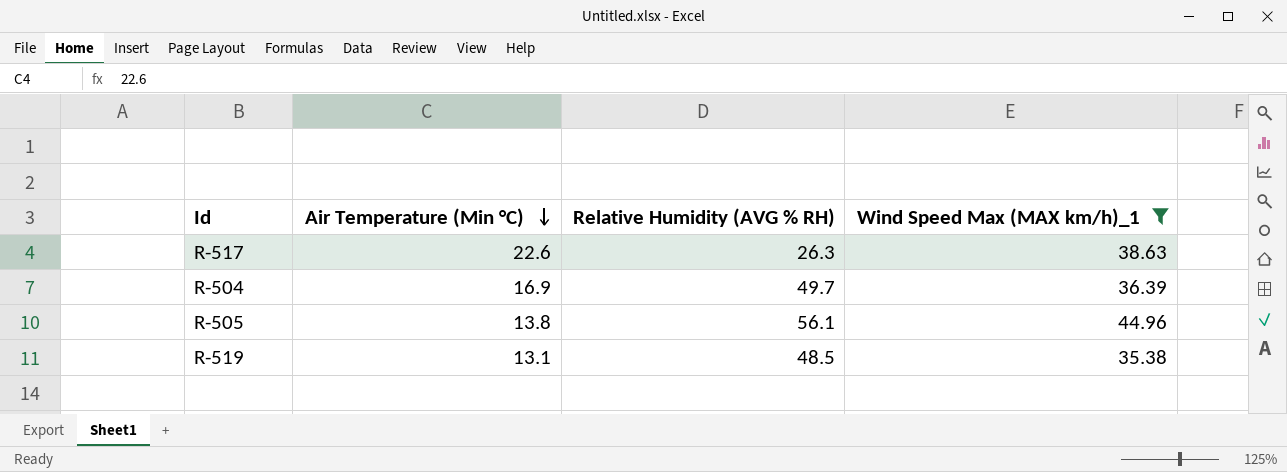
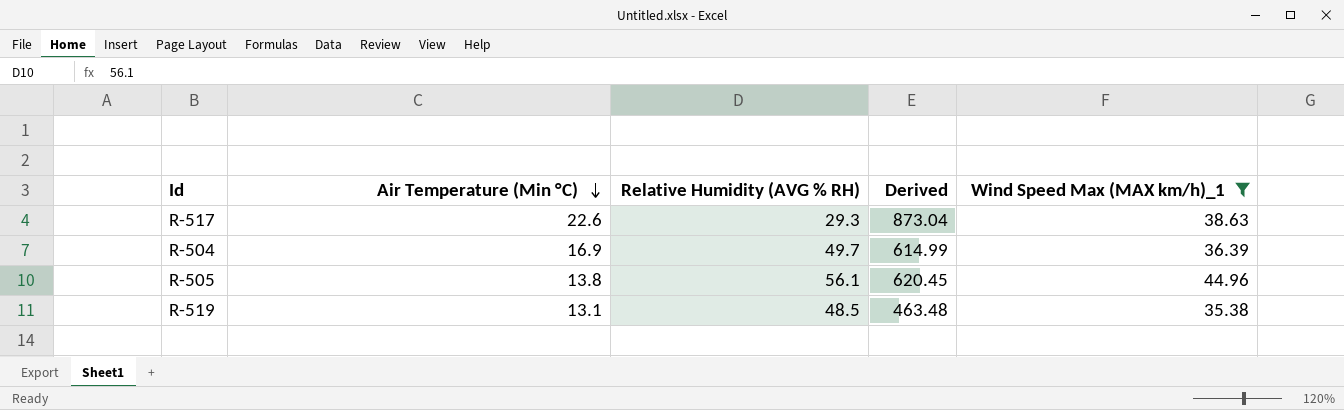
column Derived | formula: none -> [Air Temperature (Min °C)] * [Wind Speed Max (MAX km/h)_1]
R-517 | Relative Humidity (AVG % RH): 26.3 -> 29.3

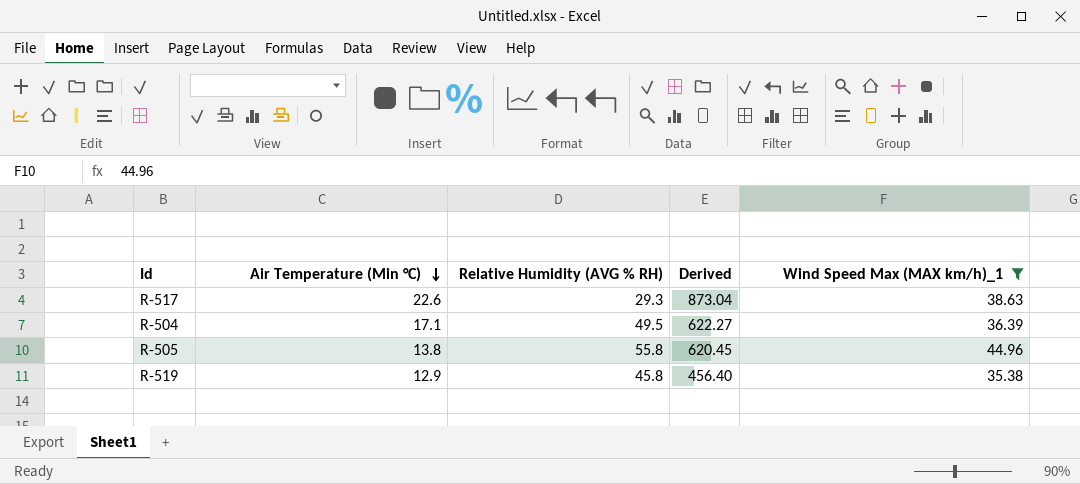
R-504 | Air Temperature (Min °C): 16.9 -> 17.1
R-504 | Relative Humidity (AVG % RH): 49.7 -> 49.5
R-504 | Derived: 614.99 -> 622.27
R-505 | Relative Humidity (AVG % RH): 56.1 -> 55.8
R-519 | Air Temperature (Min °C): 13.1 -> 12.9
R-519 | Relative Humidity (AVG % RH): 48.5 -> 45.8
R-519 | Derived: 463.48 -> 456.40

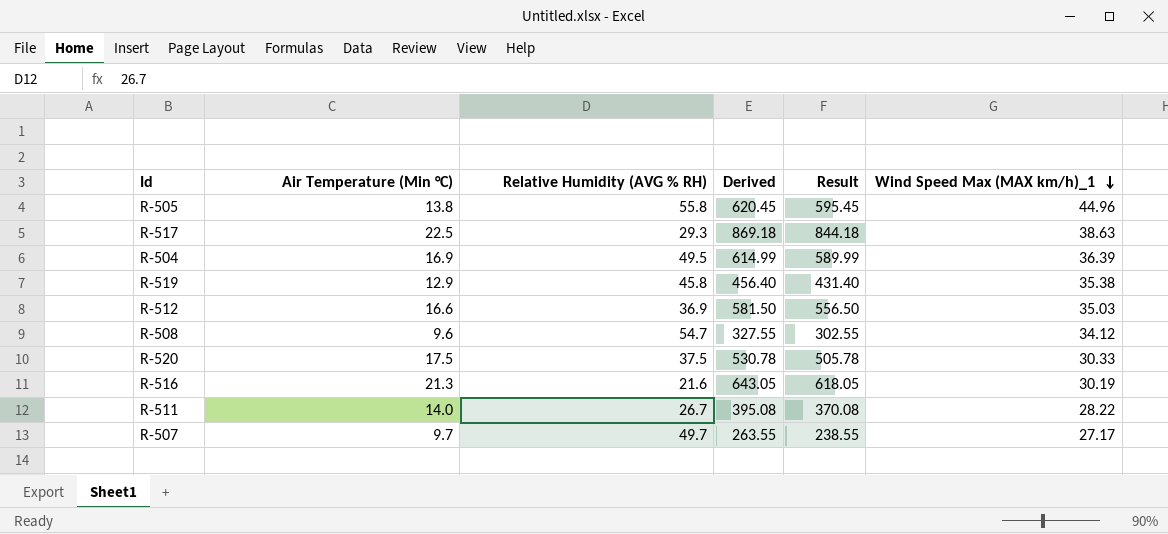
filter: Wind Speed Max (MAX km/h)_1 >= 35.38 -> none
row order: Air Temperature (Min °C) descending -> Wind Speed Max (MAX km/h)_1 descending
column Result | formula: none -> [Derived] - 25
R-517 | Air Temperature (Min °C): 22.6 -> 22.5
R-517 | Derived: 873.04 -> 869.18
R-504 | Air Temperature (Min °C): 17.1 -> 16.9
R-504 | Derived: 622.27 -> 614.99

